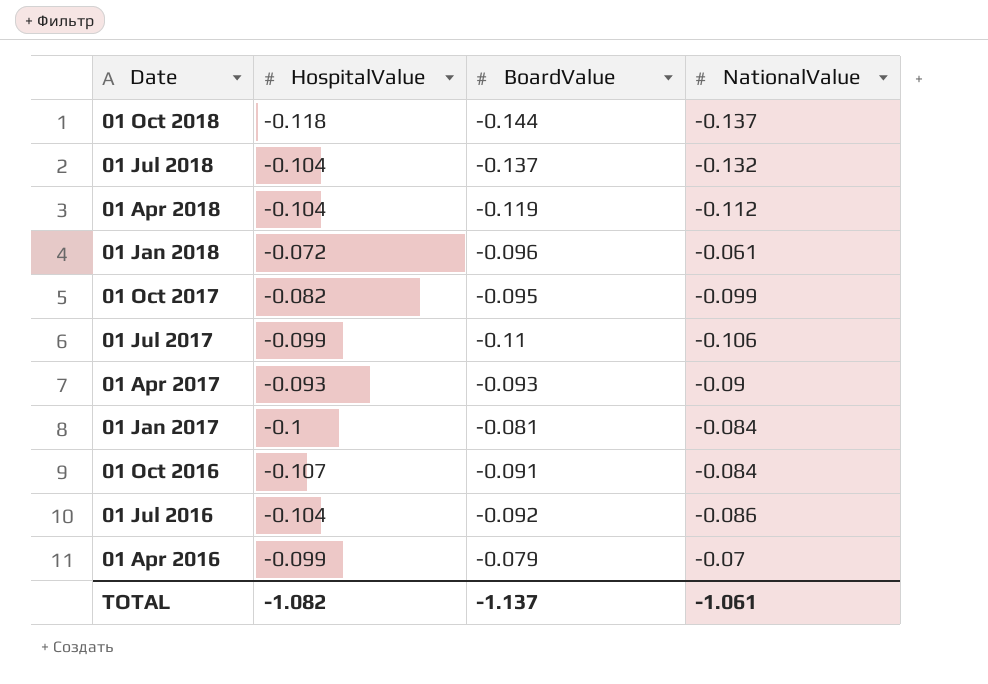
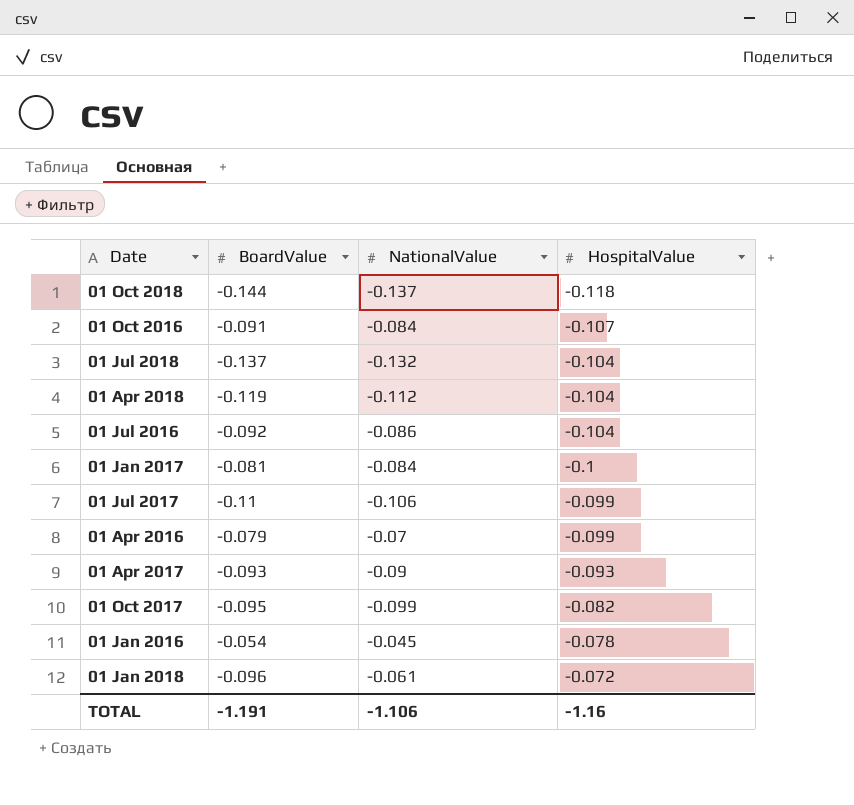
row order: Date descending -> HospitalValue ascending
column HospitalValue | position: 2 -> 4
row 01 Jan 2016: none -> -0.054 | -0.045 | -0.078
TOTAL | BoardValue: -1.137 -> -1.191
TOTAL | NationalValue: -1.061 -> -1.106
TOTAL | HospitalValue: -1.082 -> -1.16

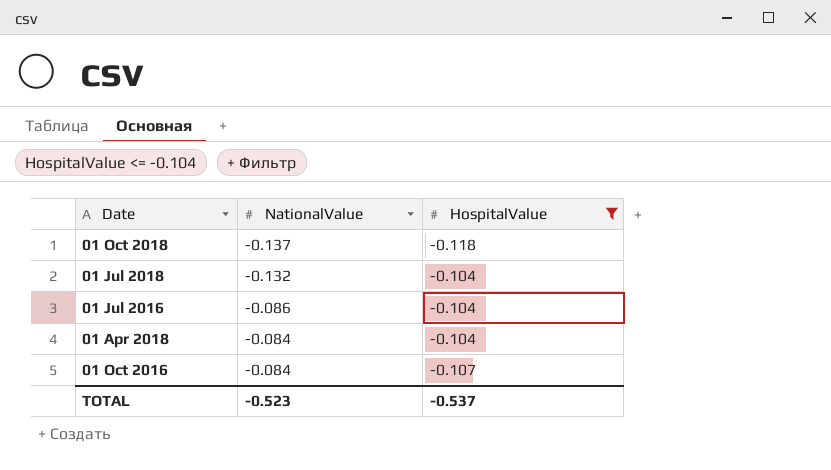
filter: none -> HospitalValue <= -0.104
row order: HospitalValue ascending -> NationalValue ascending
column BoardValue | position: 2 -> none
01 Apr 2018 | NationalValue: -0.112 -> -0.084
TOTAL | NationalValue: -1.106 -> -0.523
TOTAL | HospitalValue: -1.16 -> -0.537

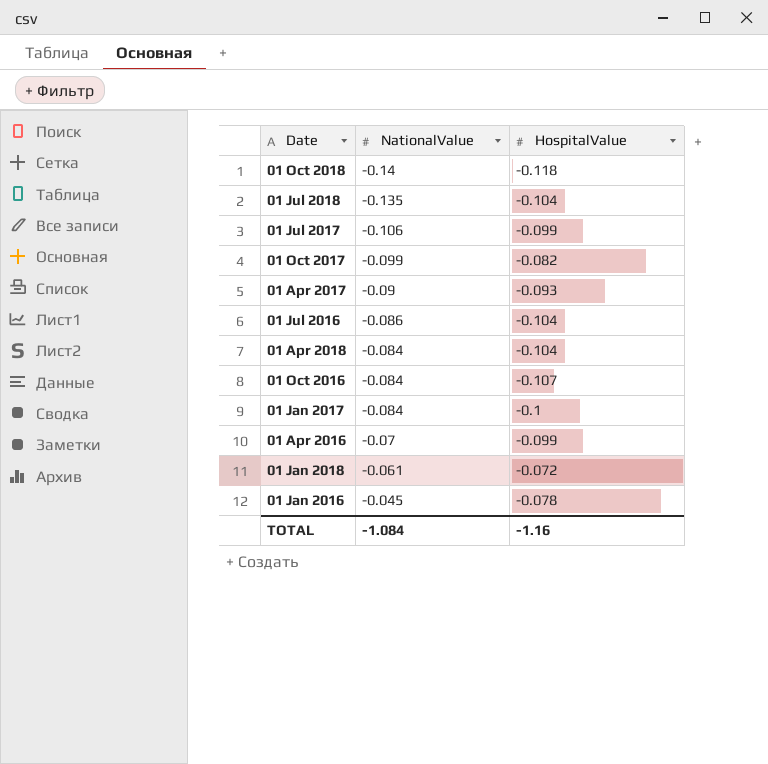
filter: HospitalValue <= -0.104 -> none
01 Oct 2018 | NationalValue: -0.137 -> -0.14
01 Jul 2018 | NationalValue: -0.132 -> -0.135
TOTAL | NationalValue: -0.523 -> -1.084
TOTAL | HospitalValue: -0.537 -> -1.16

